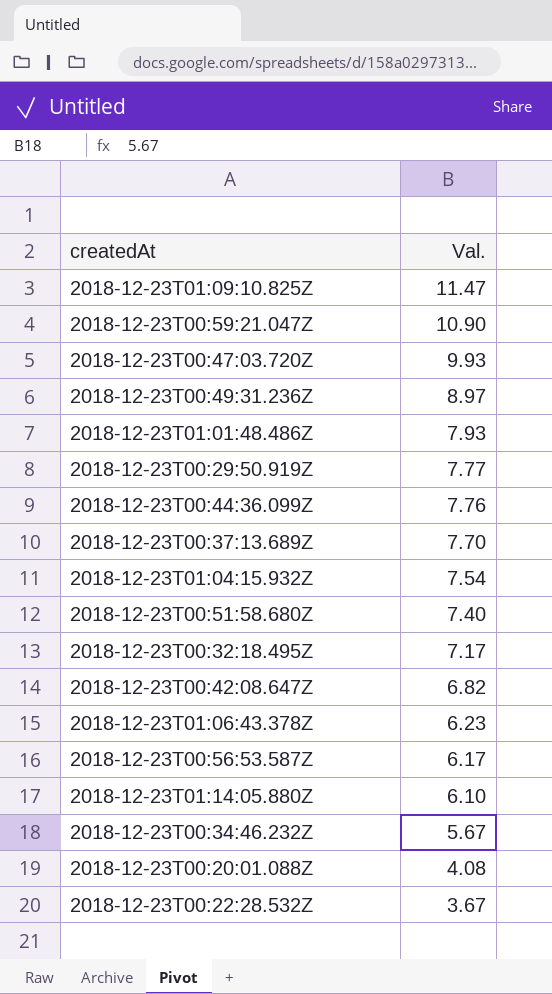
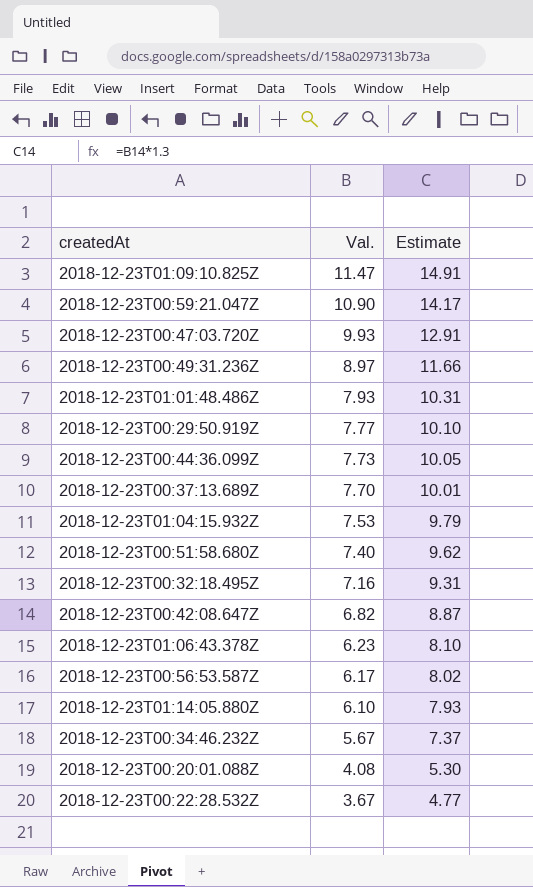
column Estimate | formula: none -> [Val.] * 1.3
2018-12-23T00:44:36.099Z | Val.: 7.76 -> 7.73
2018-12-23T01:04:15.932Z | Val.: 7.54 -> 7.53
2018-12-23T00:32:18.495Z | Val.: 7.17 -> 7.16

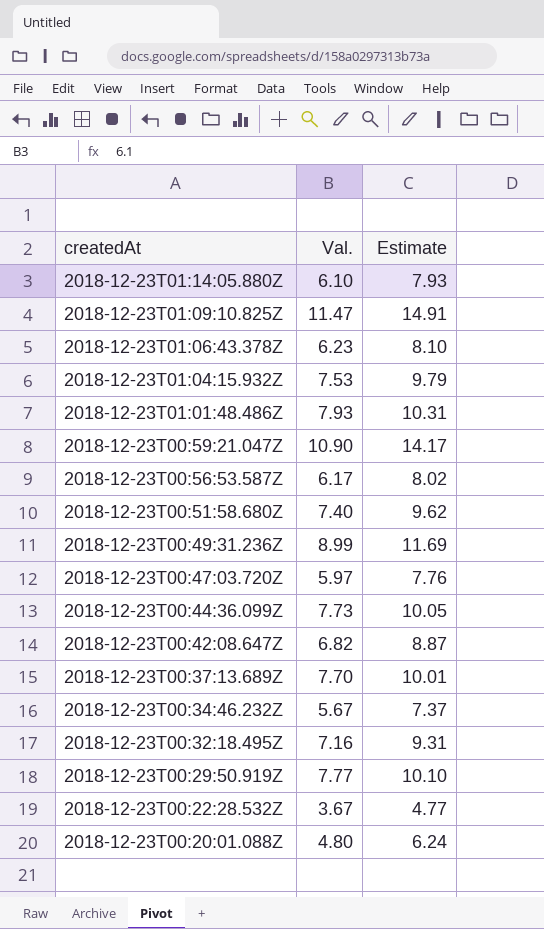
row order: Val. descending -> createdAt descending
2018-12-23T00:49:31.236Z | Val.: 8.97 -> 8.99
2018-12-23T00:49:31.236Z | Estimate: 11.66 -> 11.69
2018-12-23T00:47:03.720Z | Val.: 9.93 -> 5.97
2018-12-23T00:47:03.720Z | Estimate: 12.91 -> 7.76
2018-12-23T00:20:01.088Z | Val.: 4.08 -> 4.80
2018-12-23T00:20:01.088Z | Estimate: 5.30 -> 6.24

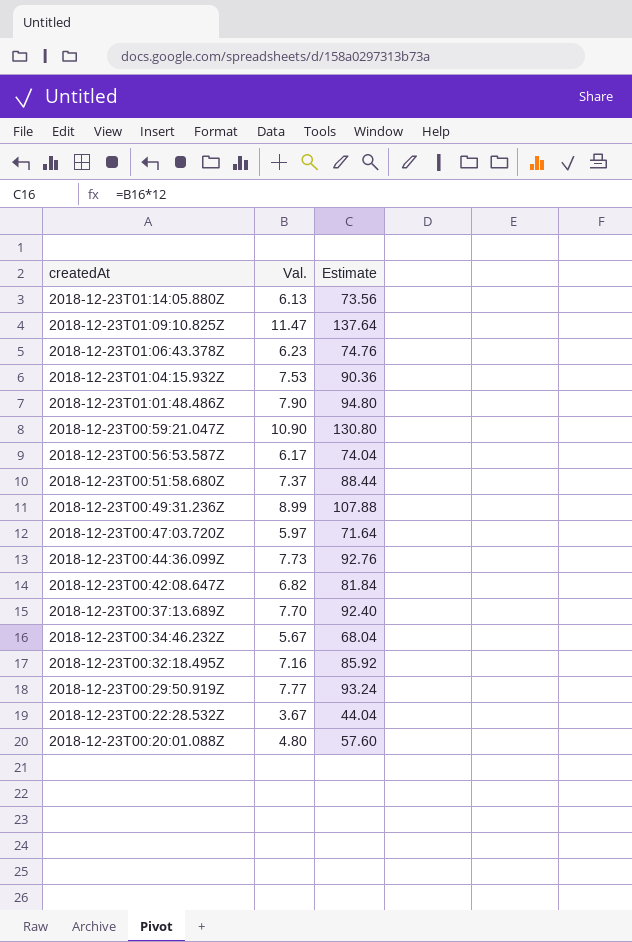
column Estimate | formula: [Val.] * 1.3 -> [Val.] * 12
2018-12-23T01:14:05.880Z | Val.: 6.10 -> 6.13
2018-12-23T01:01:48.486Z | Val.: 7.93 -> 7.90
2018-12-23T00:51:58.680Z | Val.: 7.40 -> 7.37

